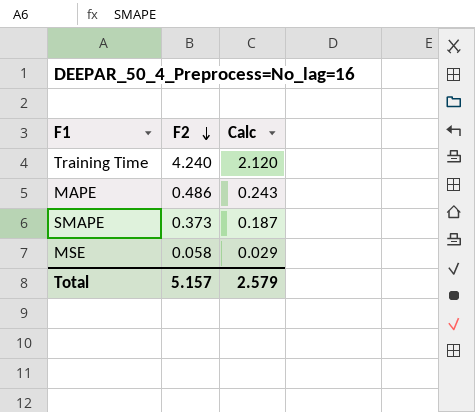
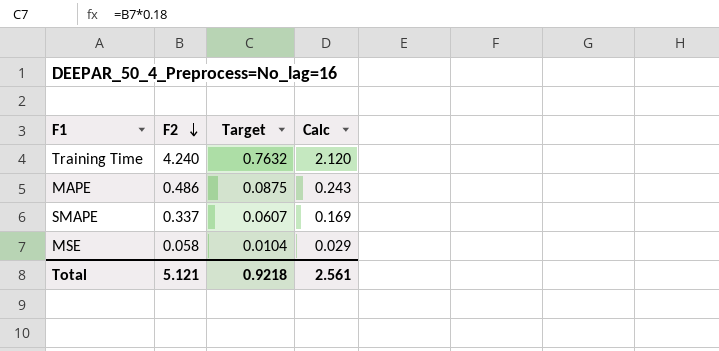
column Target | formula: none -> [F2] * 0.18
SMAPE | F2: 0.373 -> 0.337
SMAPE | Calc: 0.187 -> 0.169
Total | F2: 5.157 -> 5.121
Total | Calc: 2.579 -> 2.561

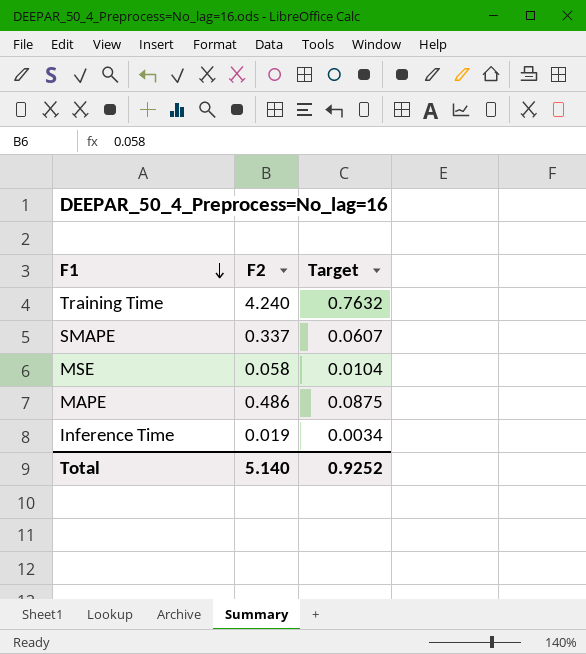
row order: F2 descending -> F1 descending
column Calc | formula: [F2] * 0.5 -> none
row Inference Time: none -> 0.019 | 0.0034
Total | F2: 5.121 -> 5.140
Total | Target: 0.9218 -> 0.9252

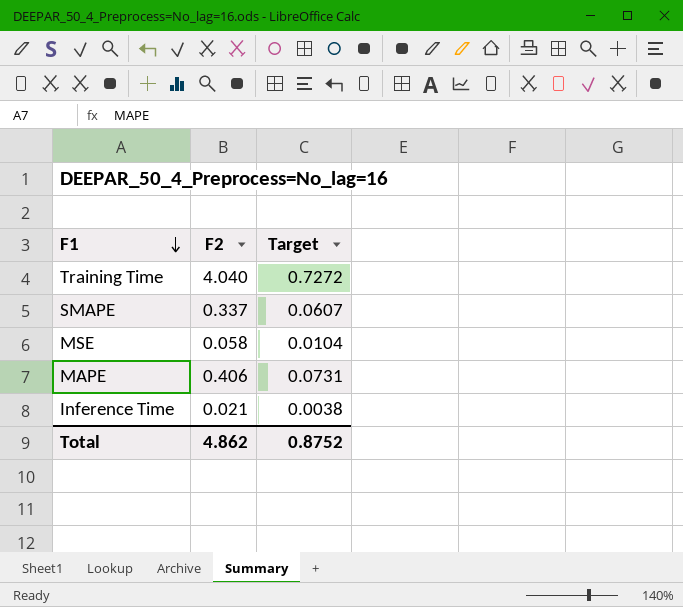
Training Time | F2: 4.240 -> 4.040
Training Time | Target: 0.7632 -> 0.7272
MAPE | F2: 0.486 -> 0.406
MAPE | Target: 0.0875 -> 0.0731
Inference Time | F2: 0.019 -> 0.021
Inference Time | Target: 0.0034 -> 0.0038
Total | F2: 5.140 -> 4.862
Total | Target: 0.9252 -> 0.8752

